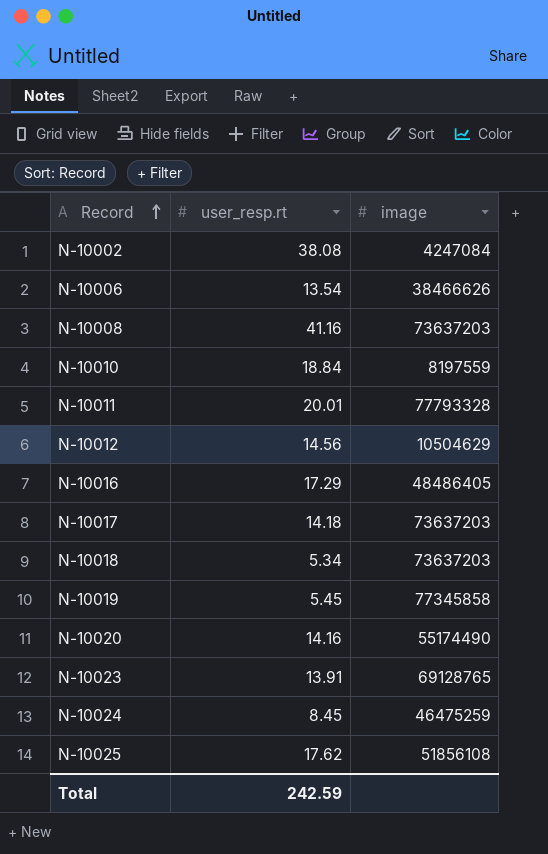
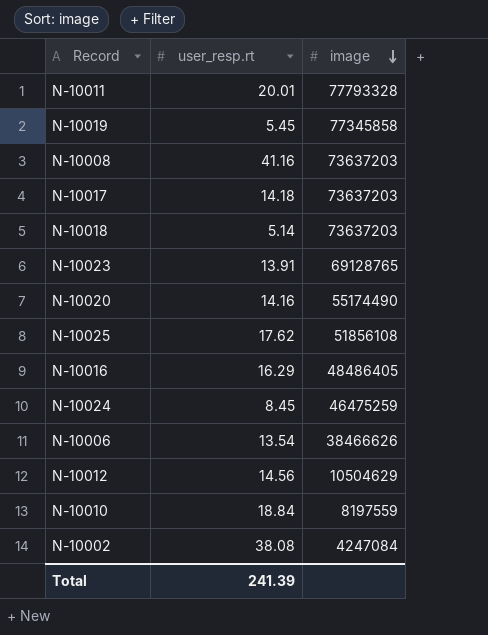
row order: Record ascending -> image descending
N-10018 | user_resp.rt: 5.34 -> 5.14
N-10016 | user_resp.rt: 17.29 -> 16.29
Total | user_resp.rt: 242.59 -> 241.39

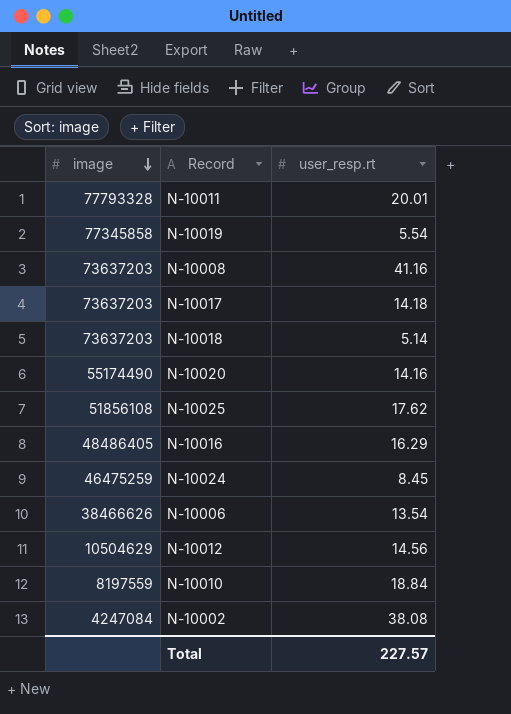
column image | position: 3 -> 1
row N-10023: 13.91 | 69128765 -> none
N-10019 | user_resp.rt: 5.45 -> 5.54
Total | user_resp.rt: 241.39 -> 227.57

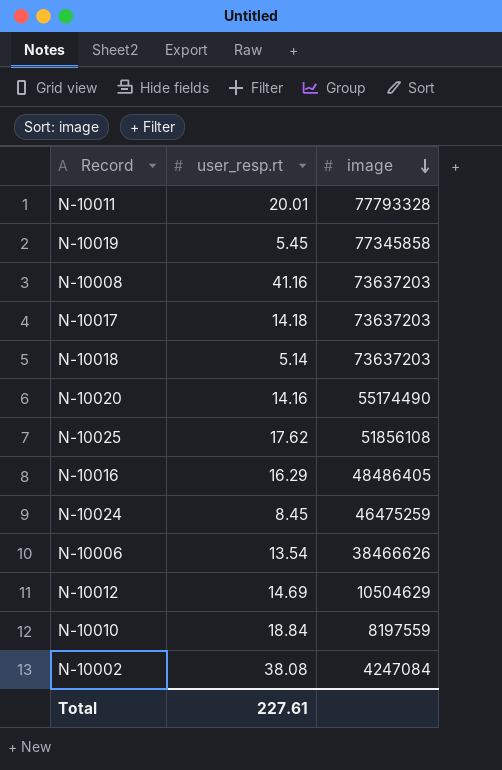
column image | position: 1 -> 3
N-10019 | user_resp.rt: 5.54 -> 5.45
N-10012 | user_resp.rt: 14.56 -> 14.69
Total | user_resp.rt: 227.57 -> 227.61

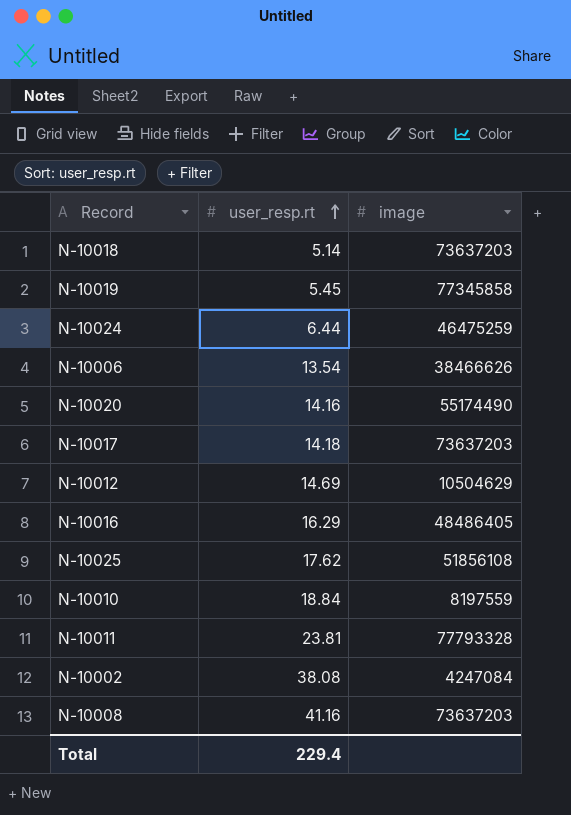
row order: image descending -> user_resp.rt ascending
N-10024 | user_resp.rt: 8.45 -> 6.44
N-10011 | user_resp.rt: 20.01 -> 23.81
Total | user_resp.rt: 227.61 -> 229.4

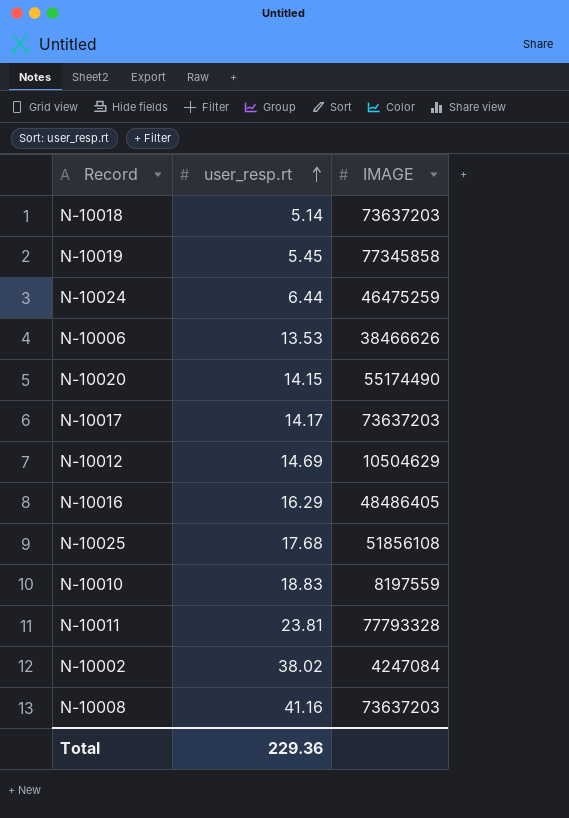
column name: image -> IMAGE
N-10006 | user_resp.rt: 13.54 -> 13.53
N-10020 | user_resp.rt: 14.16 -> 14.15
N-10017 | user_resp.rt: 14.18 -> 14.17
N-10025 | user_resp.rt: 17.62 -> 17.68
N-10010 | user_resp.rt: 18.84 -> 18.83
N-10002 | user_resp.rt: 38.08 -> 38.02
Total | user_resp.rt: 229.4 -> 229.36

